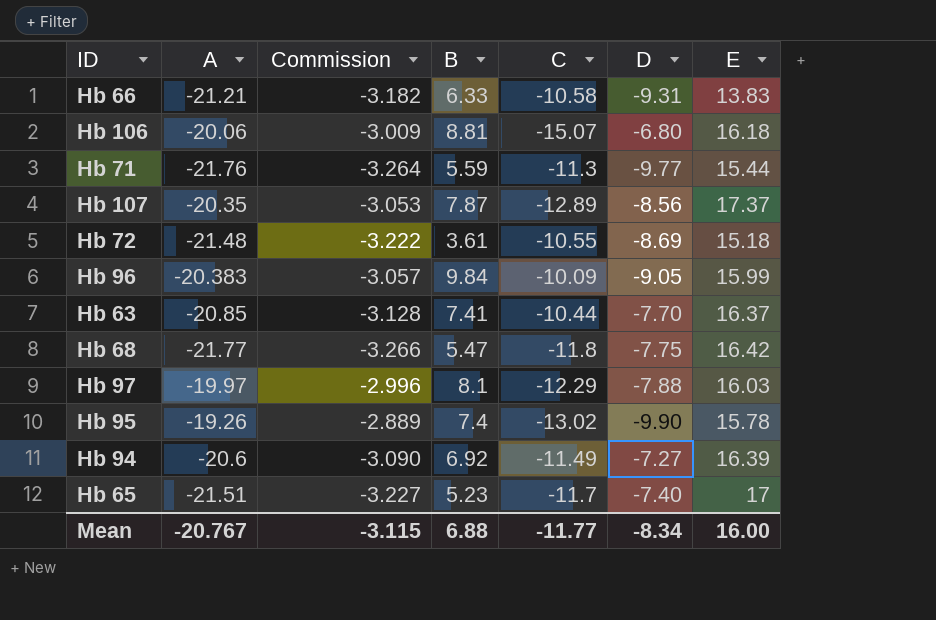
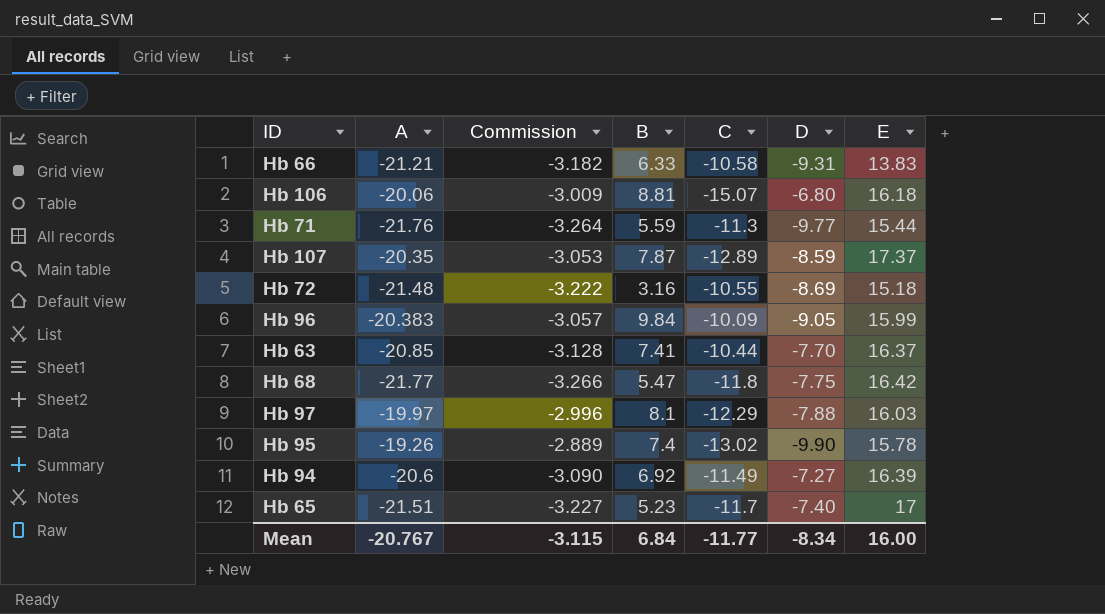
Hb 107 | D: -8.56 -> -8.59
Hb 72 | B: 3.61 -> 3.16
Mean | B: 6.88 -> 6.84

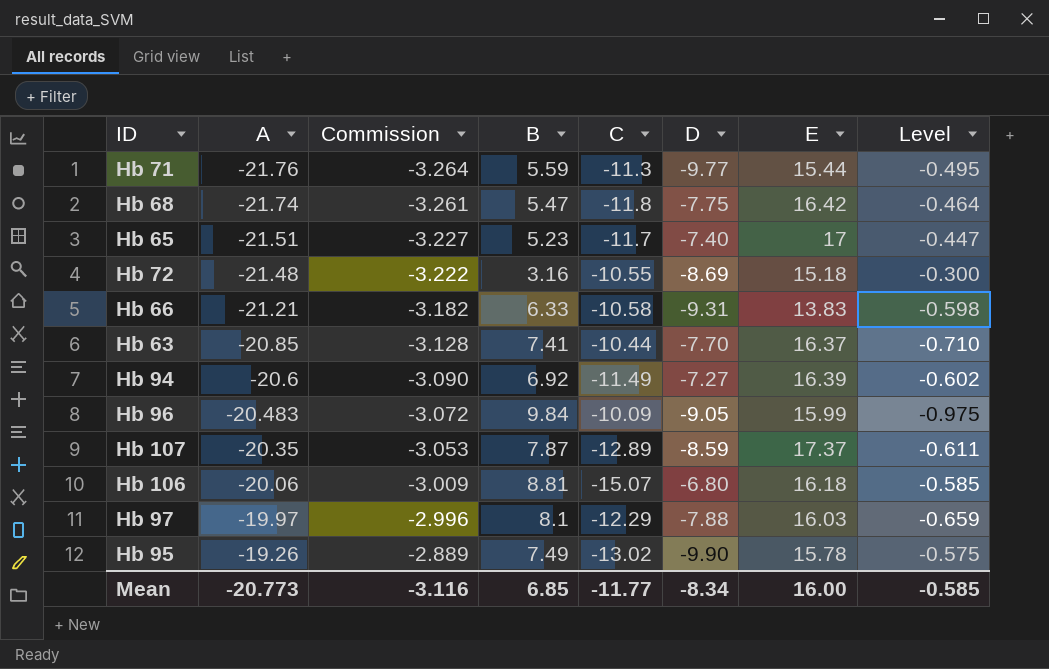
row order: none -> A ascending
column Level | formula: none -> [B] / [C]
Hb 68 | A: -21.77 -> -21.74
Hb 68 | Commission: -3.266 -> -3.261
Hb 96 | A: -20.383 -> -20.483
Hb 96 | Commission: -3.057 -> -3.072
Hb 95 | B: 7.4 -> 7.49
Mean | A: -20.767 -> -20.773
Mean | Commission: -3.115 -> -3.116
Mean | B: 6.84 -> 6.85

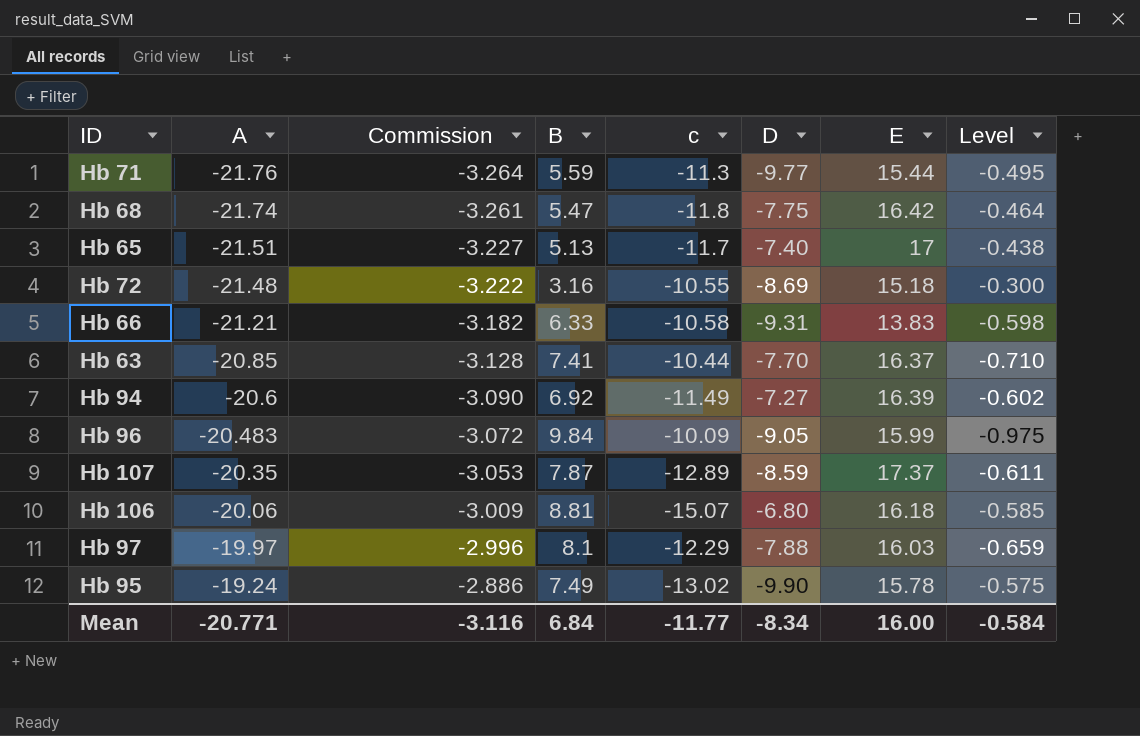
column name: C -> c
Hb 65 | B: 5.23 -> 5.13
Hb 65 | Level: -0.447 -> -0.438
Hb 95 | A: -19.26 -> -19.24
Hb 95 | Commission: -2.889 -> -2.886
Mean | A: -20.773 -> -20.771
Mean | B: 6.85 -> 6.84
Mean | Level: -0.585 -> -0.584

